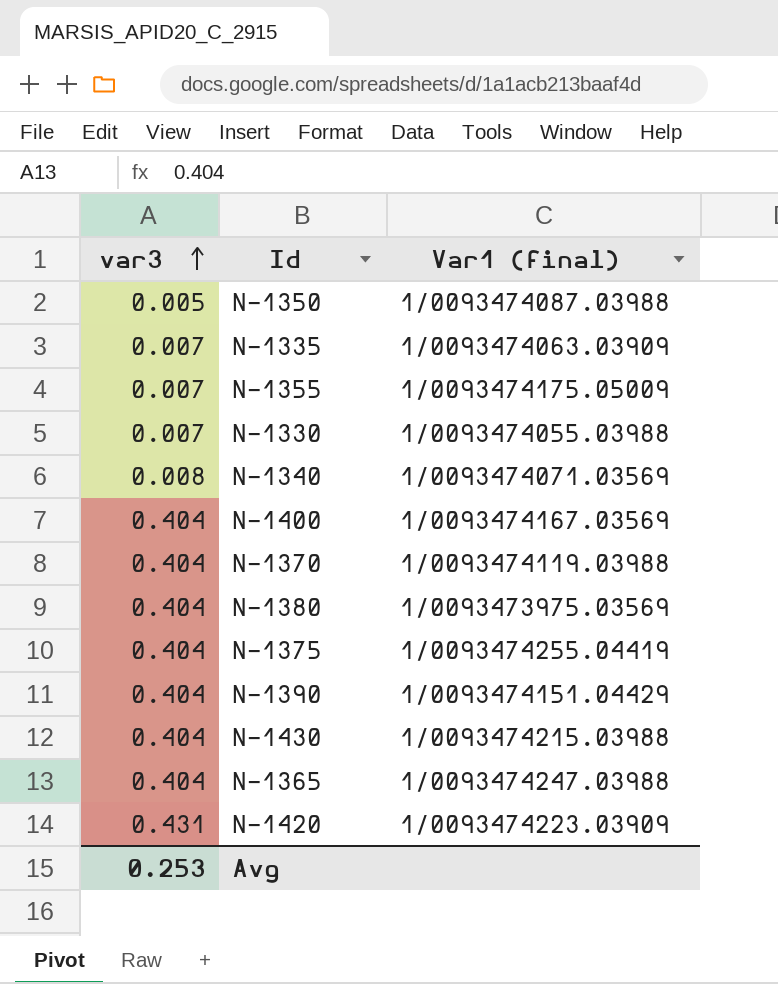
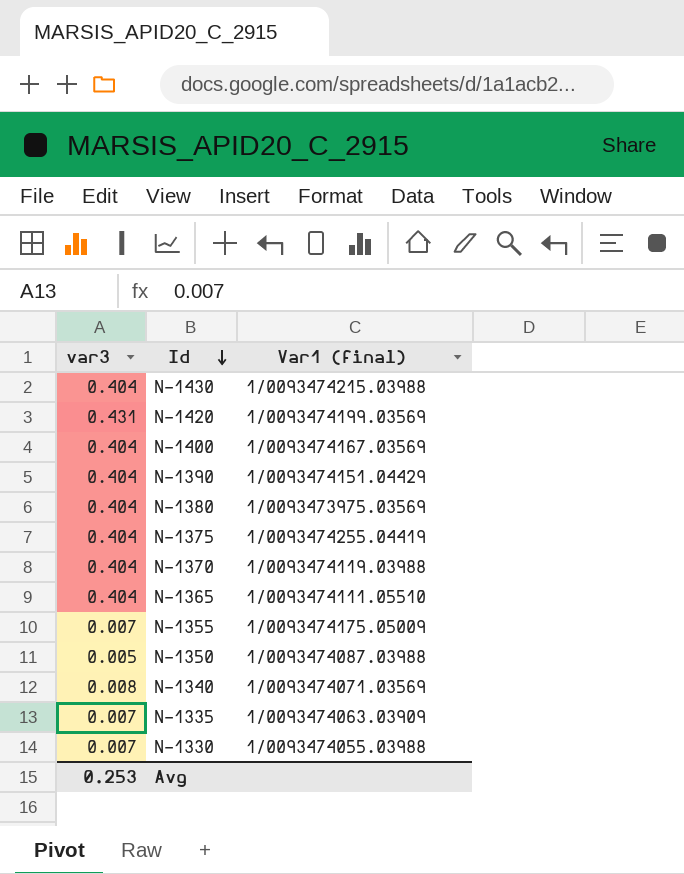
row order: var3 ascending -> Id descending
N-1420 | Var1 (final): 1/0093474223.03909 -> 1/0093474199.03569
N-1365 | Var1 (final): 1/0093474247.03988 -> 1/0093474111.05510

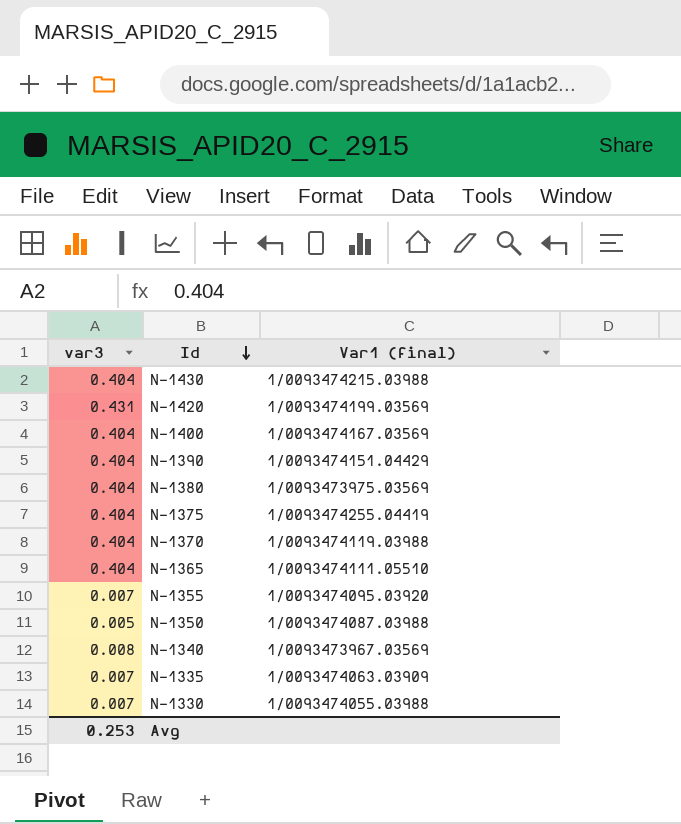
N-1355 | Var1 (final): 1/0093474175.05009 -> 1/0093474095.03920
N-1340 | Var1 (final): 1/0093474071.03569 -> 1/0093473967.03569

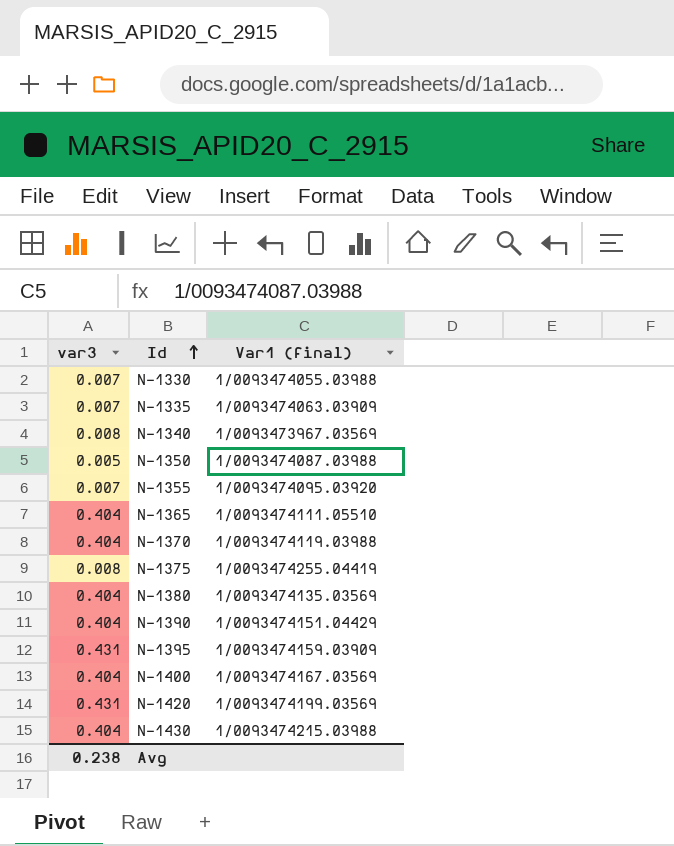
row order: Id descending -> Id ascending
N-1375 | var3: 0.404 -> 0.008
N-1380 | Var1 (final): 1/0093473975.03569 -> 1/0093474135.03569
row N-1395: none -> 0.431 | 1/0093474159.03909
Avg | var3: 0.253 -> 0.238

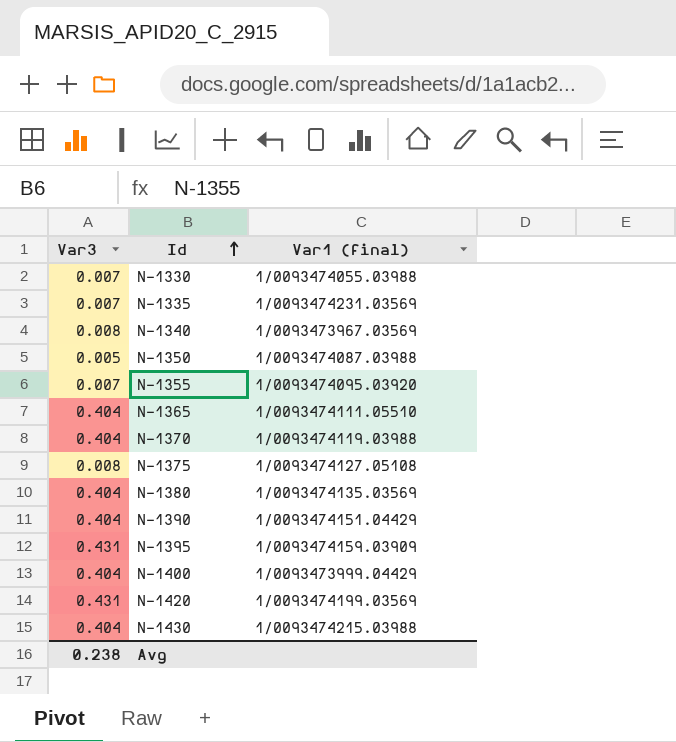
column name: var3 -> Var3
N-1335 | Var1 (final): 1/0093474063.03909 -> 1/0093474231.03569
N-1375 | Var1 (final): 1/0093474255.04419 -> 1/0093474127.05108
N-1400 | Var1 (final): 1/0093474167.03569 -> 1/0093473999.04429

